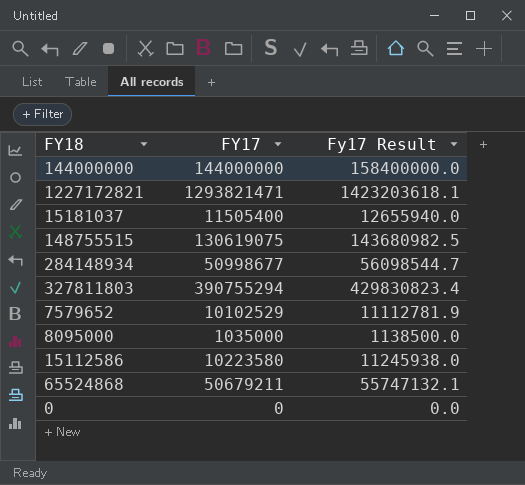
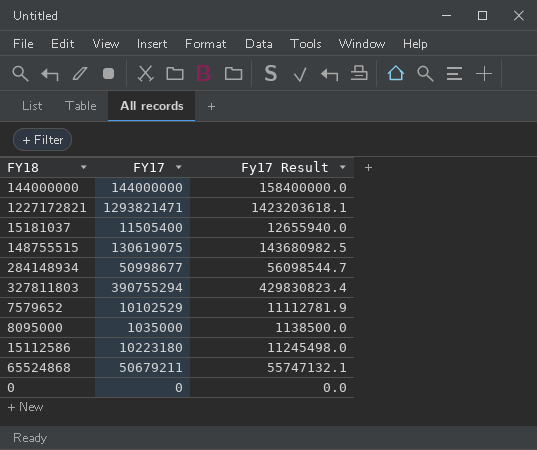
15112586 | FY17: 10223580 -> 10223180
15112586 | Fy17 Result: 11245938.0 -> 11245498.0

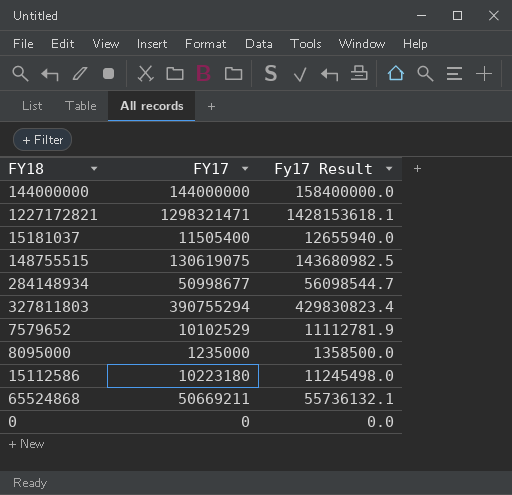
1227172821 | FY17: 1293821471 -> 1298321471
1227172821 | Fy17 Result: 1423203618.1 -> 1428153618.1
8095000 | FY17: 1035000 -> 1235000
8095000 | Fy17 Result: 1138500.0 -> 1358500.0
65524868 | FY17: 50679211 -> 50669211
65524868 | Fy17 Result: 55747132.1 -> 55736132.1

